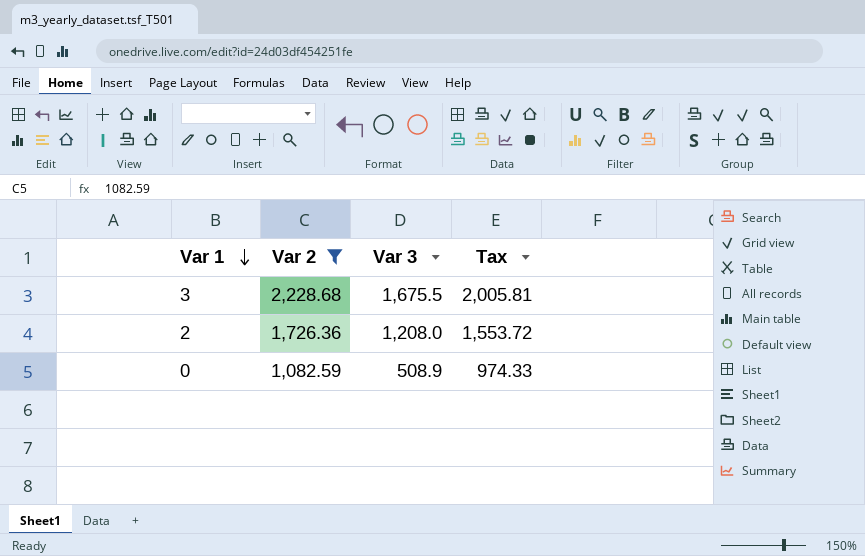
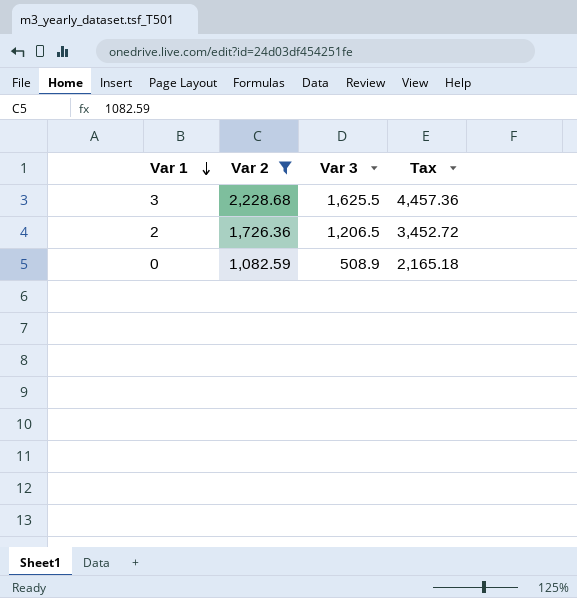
column Tax | formula: [Var 2] * 0.9 -> [Var 2] * 2
3 | Var 3: 1,675.5 -> 1,625.5
2 | Var 3: 1,208.0 -> 1,206.5

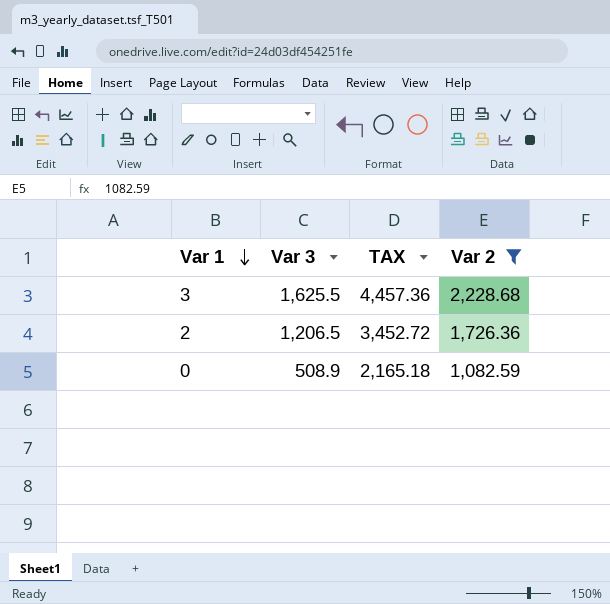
column name: Tax -> TAX
column Var 2 | position: 2 -> 4

